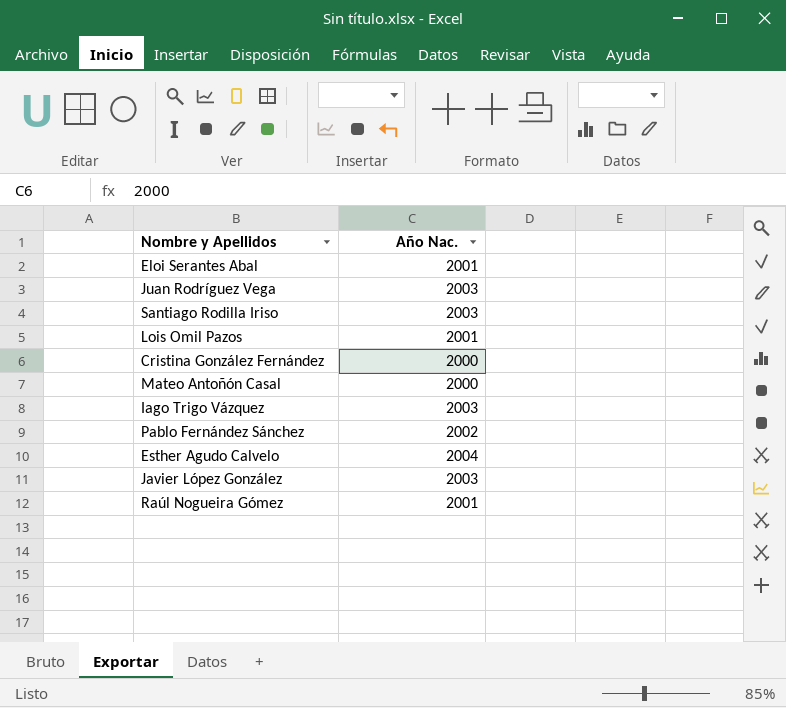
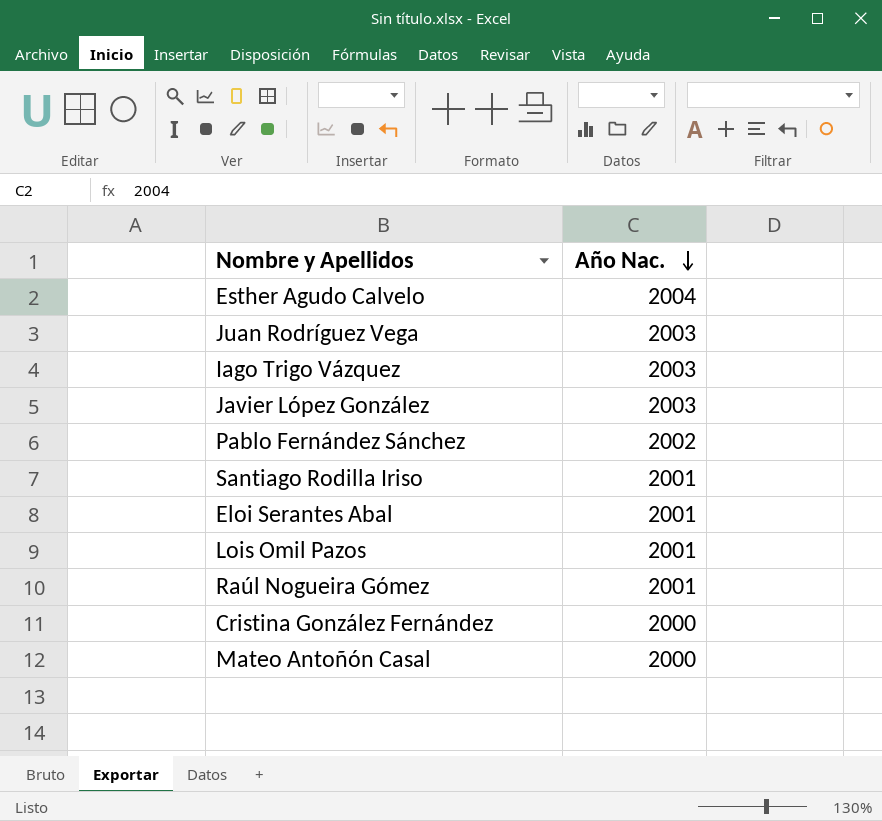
row order: none -> Año Nac. descending
Santiago Rodilla Iriso | Año Nac.: 2003 -> 2001

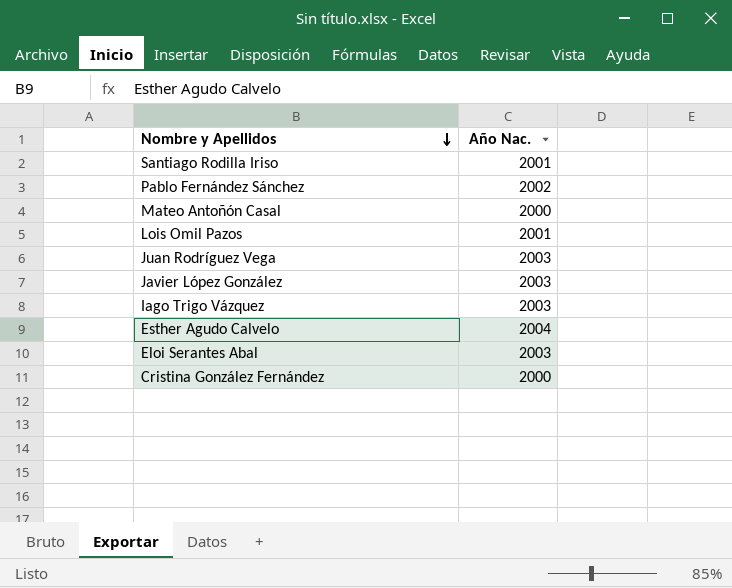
row order: Año Nac. descending -> Nombre y Apellidos descending
row Raúl Nogueira Gómez: 2001 -> none
Eloi Serantes Abal | Año Nac.: 2001 -> 2003

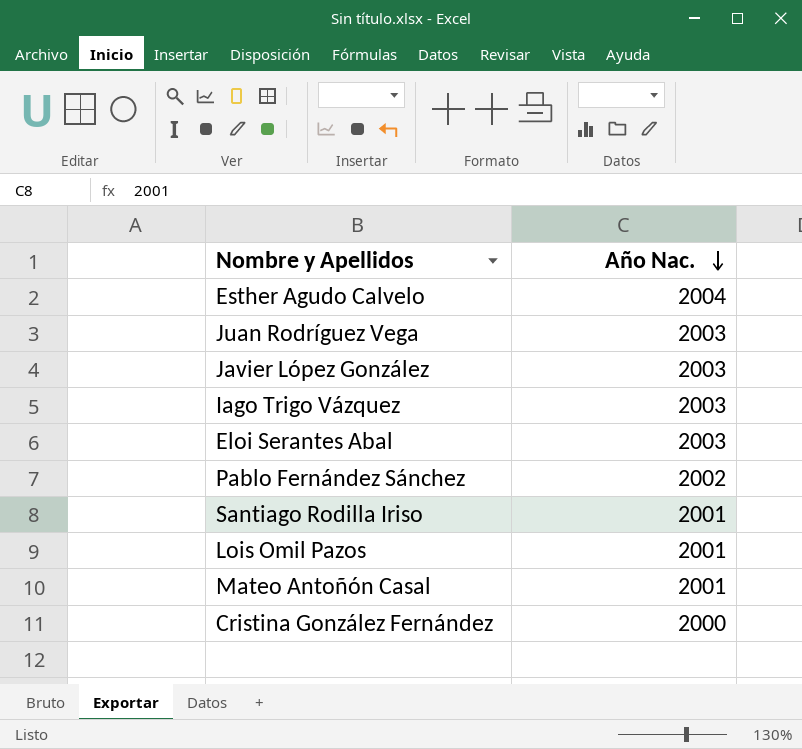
row order: Nombre y Apellidos descending -> Año Nac. descending
Mateo Antoñón Casal | Año Nac.: 2000 -> 2001

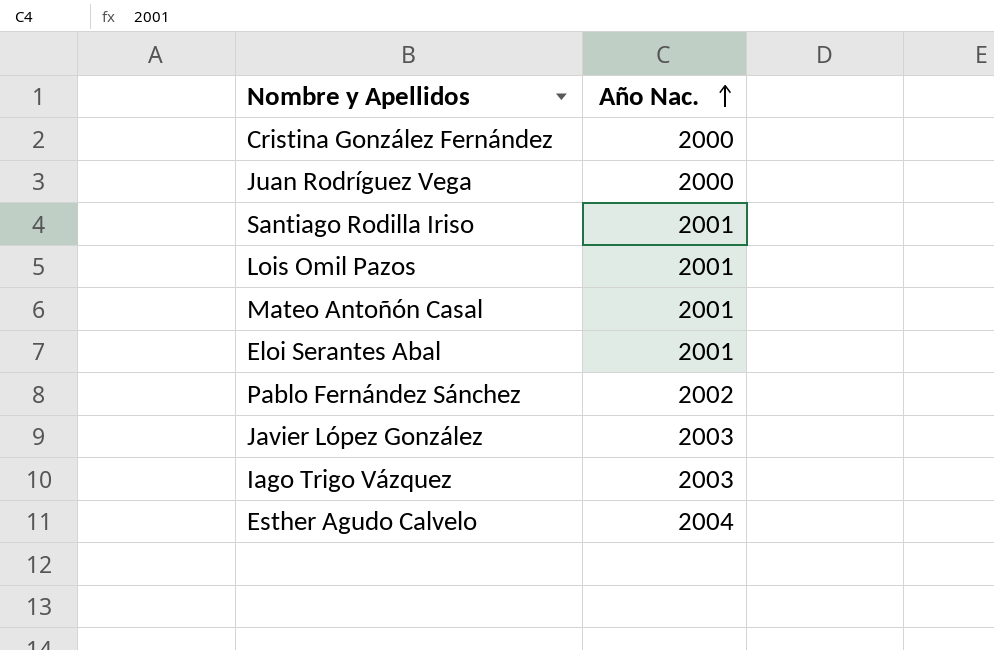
row order: Año Nac. descending -> Año Nac. ascending
Juan Rodríguez Vega | Año Nac.: 2003 -> 2000
Eloi Serantes Abal | Año Nac.: 2003 -> 2001

